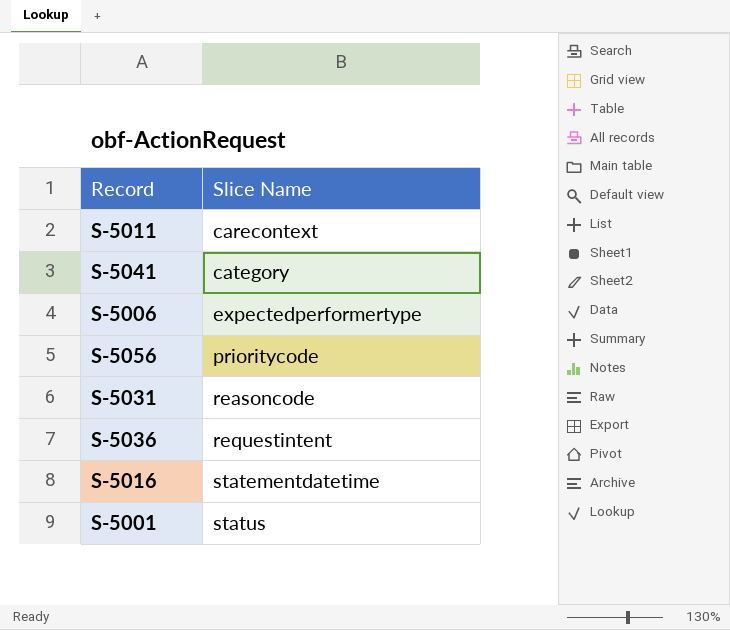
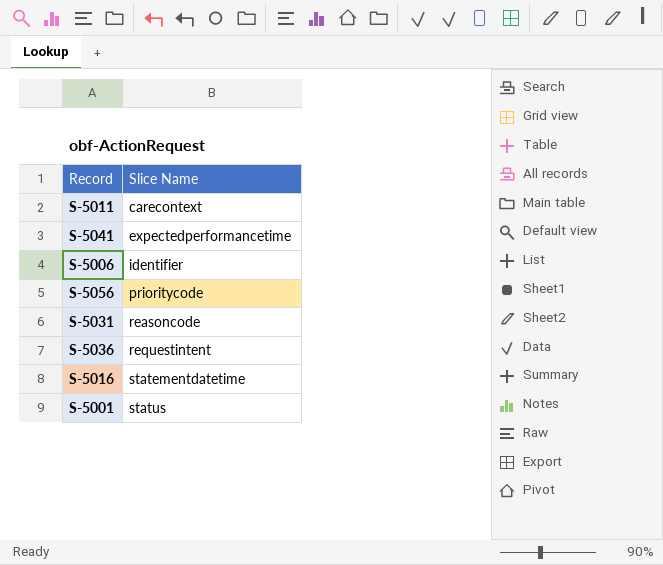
S-5041 | Slice Name: category -> expectedperformancetime
S-5006 | Slice Name: expectedperformertype -> identifier

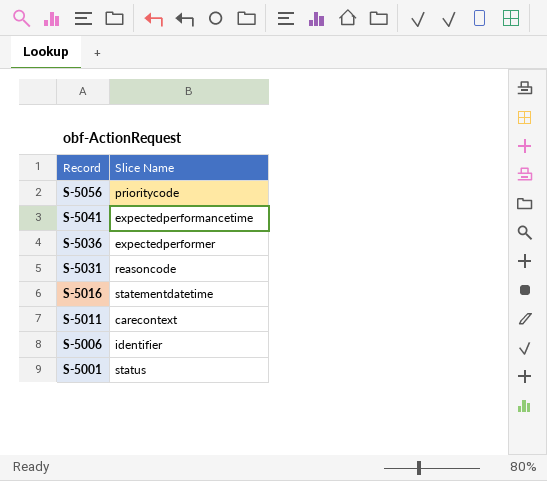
row order: Slice Name ascending -> Record descending
S-5036 | Slice Name: requestintent -> expectedperformer

